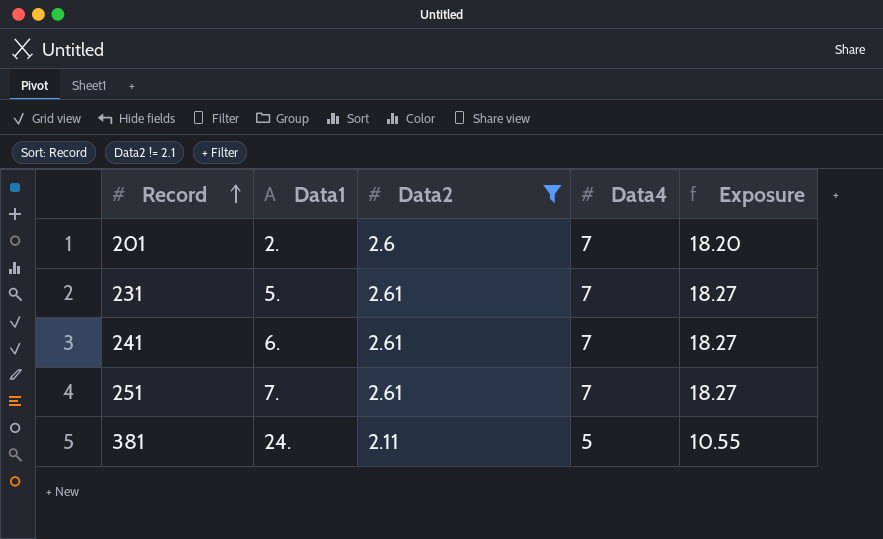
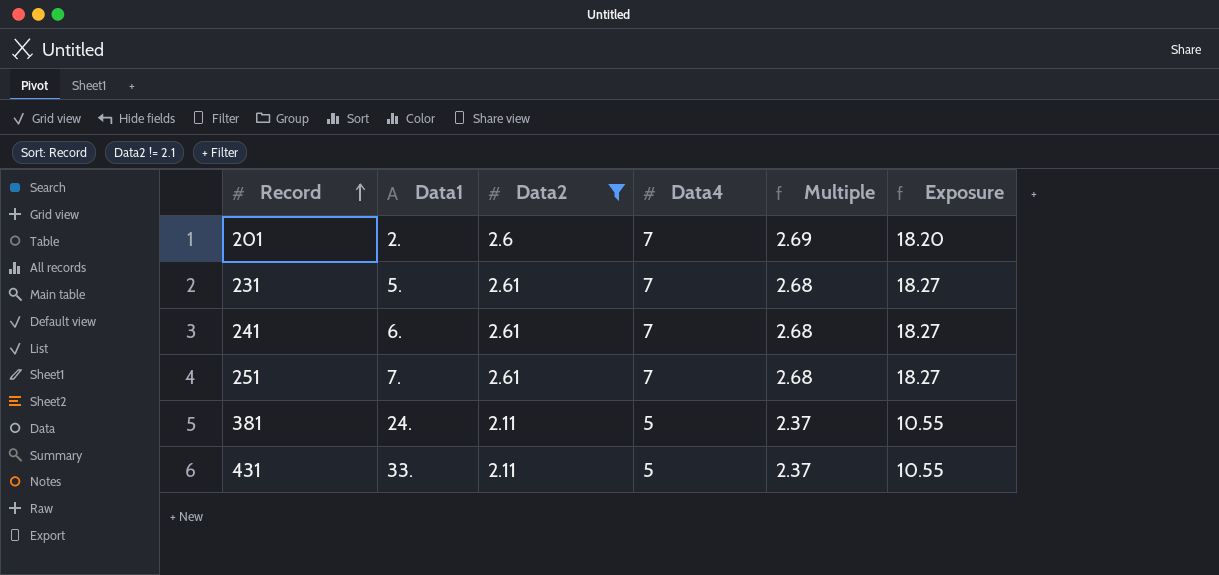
column Multiple | formula: none -> [Data4] / [Data2]
row 431: none -> 33. | 2.11 | 5 | 2.37 | 10.55

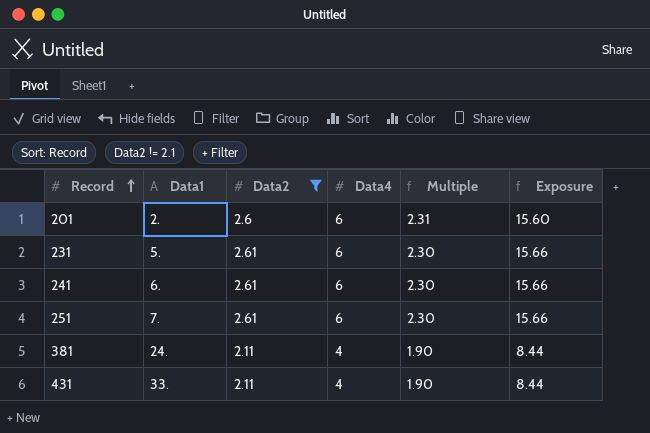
201 | Data4: 7 -> 6
201 | Multiple: 2.69 -> 2.31
201 | Exposure: 18.20 -> 15.60
231 | Data4: 7 -> 6
231 | Multiple: 2.68 -> 2.30
231 | Exposure: 18.27 -> 15.66
241 | Data4: 7 -> 6
241 | Multiple: 2.68 -> 2.30
241 | Exposure: 18.27 -> 15.66
251 | Data4: 7 -> 6
251 | Multiple: 2.68 -> 2.30
251 | Exposure: 18.27 -> 15.66
381 | Data4: 5 -> 4
381 | Multiple: 2.37 -> 1.90
381 | Exposure: 10.55 -> 8.44
431 | Data4: 5 -> 4
431 | Multiple: 2.37 -> 1.90
431 | Exposure: 10.55 -> 8.44

